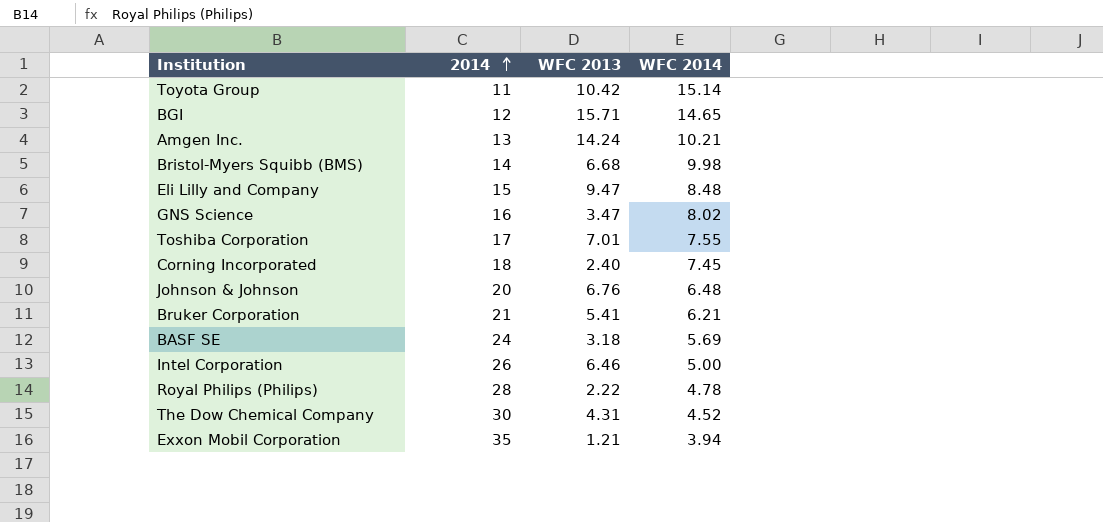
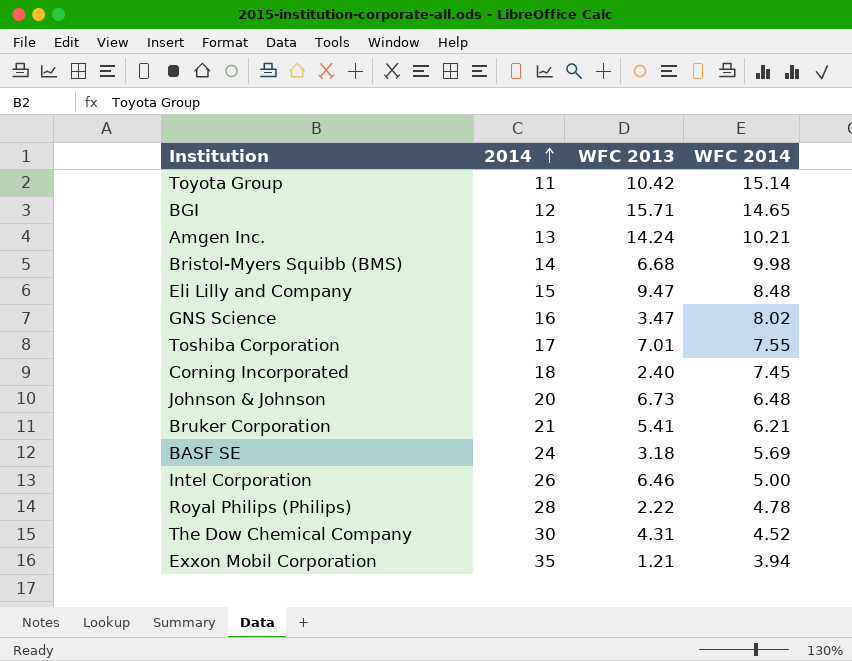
Johnson & Johnson | WFC 2013: 6.76 -> 6.73

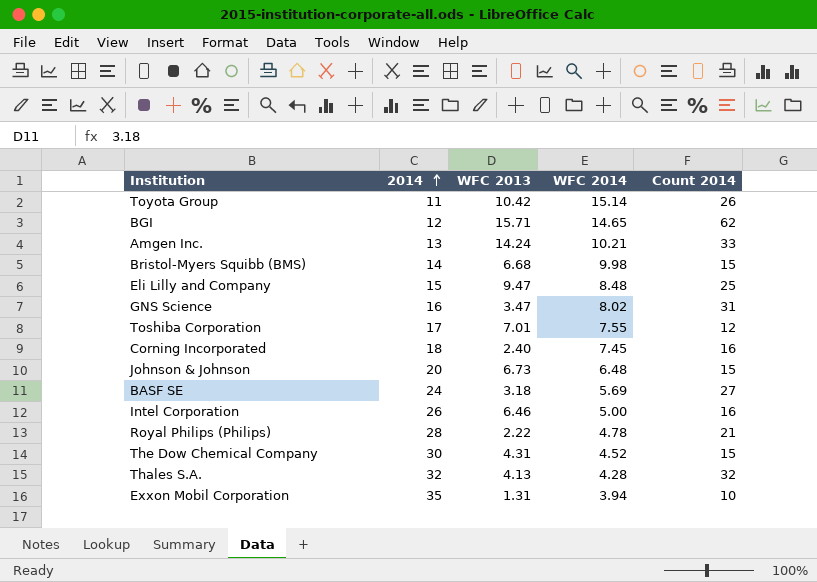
column Count 2014 | position: none -> 5
row Bruker Corporation: 21 | 5.41 | 6.21 -> none
row Thales S.A.: none -> 32 | 4.13 | 4.28 | 32
Exxon Mobil Corporation | WFC 2013: 1.21 -> 1.31

